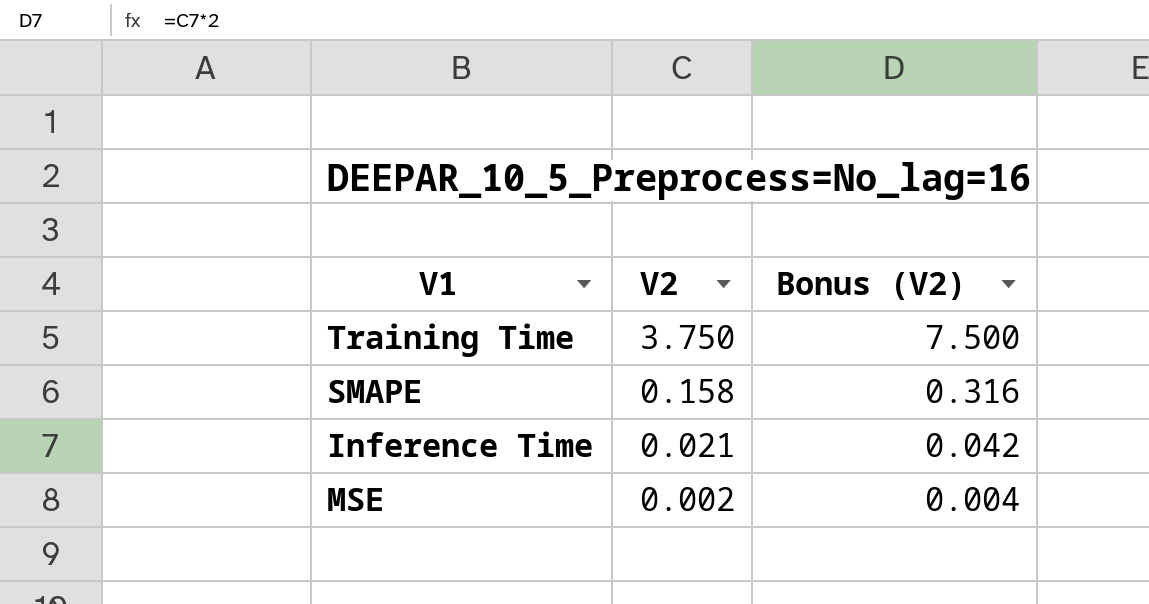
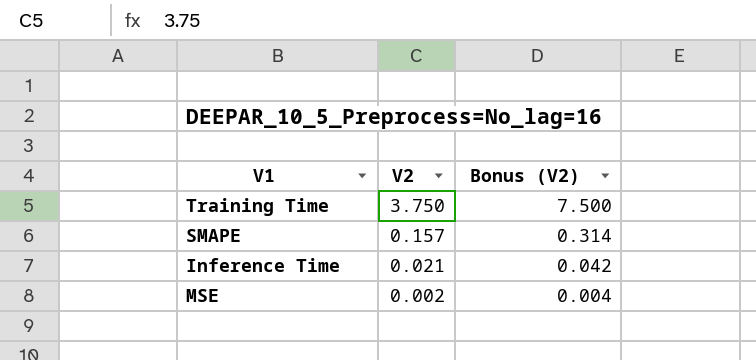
SMAPE | V2: 0.158 -> 0.157
SMAPE | Bonus (V2): 0.316 -> 0.314

